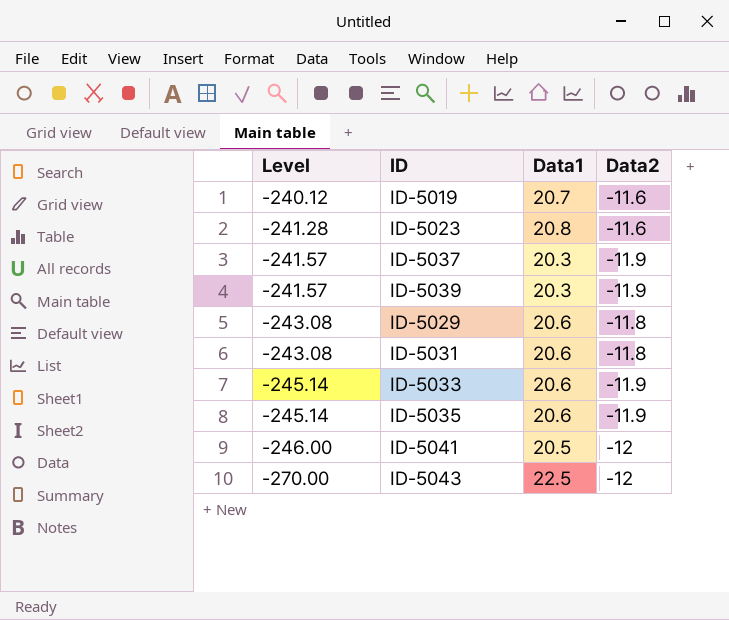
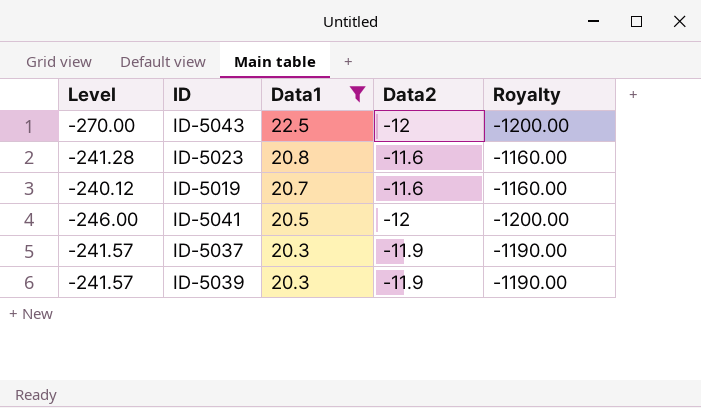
filter: none -> Data1 != 20.6
row order: Level descending -> Data1 descending
column Royalty | formula: none -> [Data2] * 100

